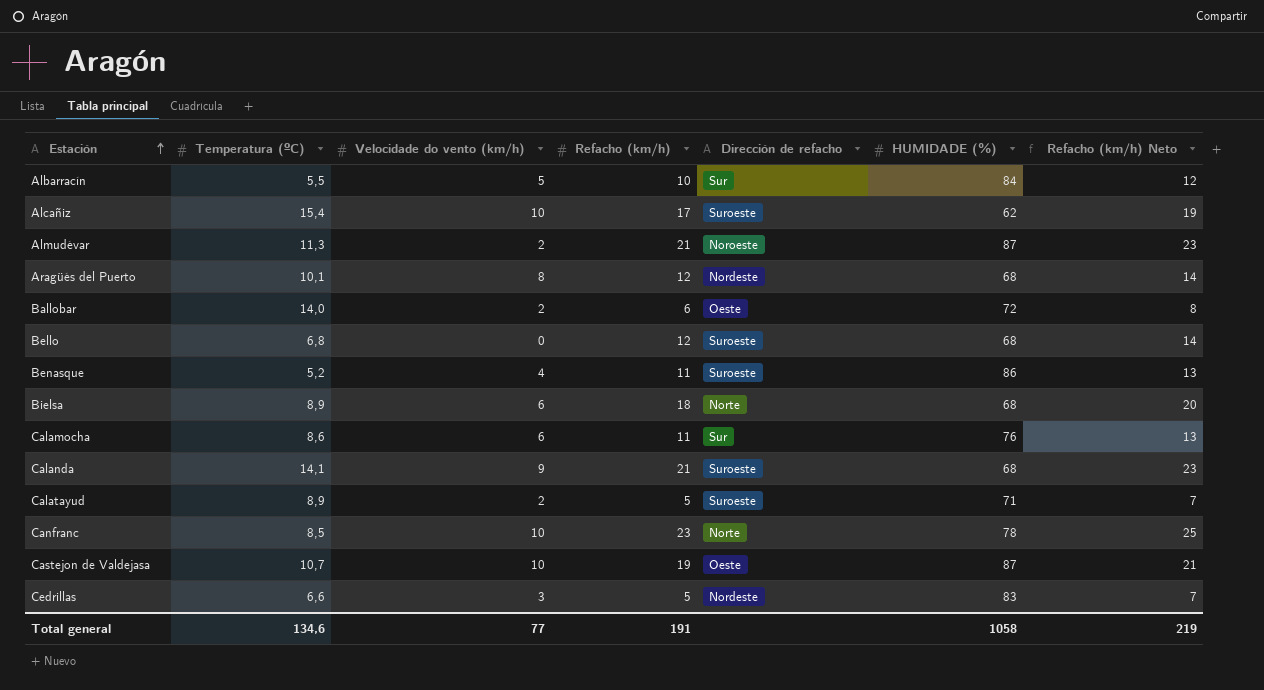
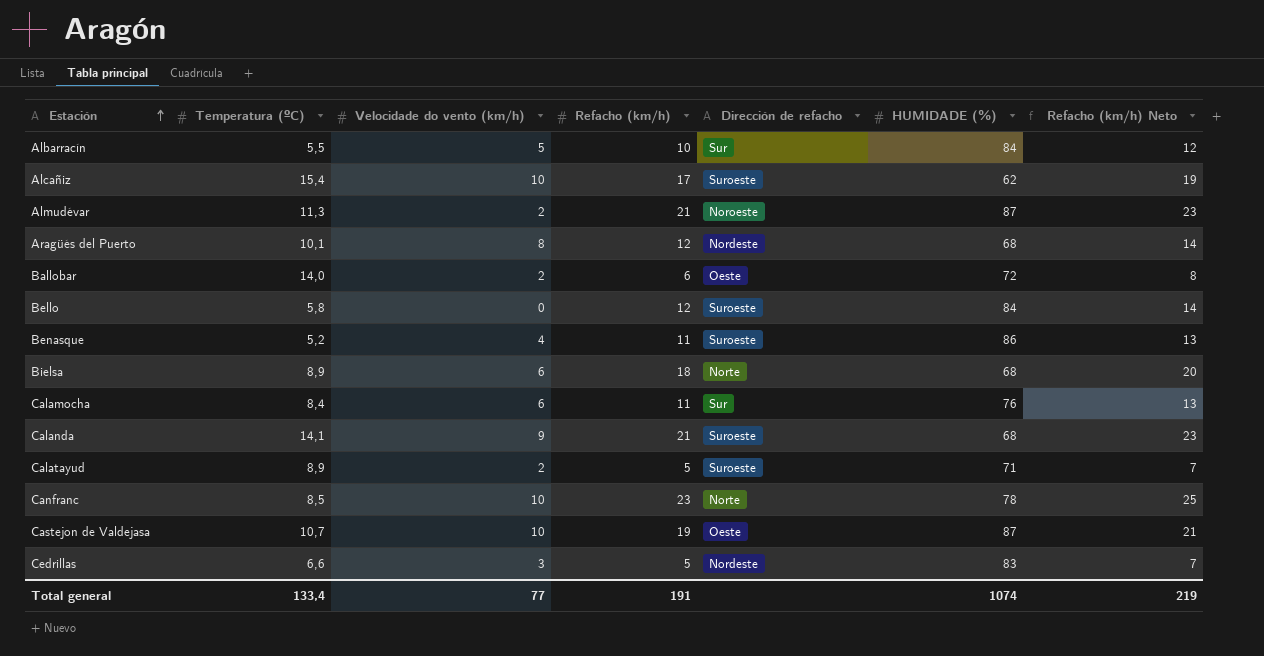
Bello | Temperatura (ºC): 6,8 -> 5,8
Bello | HUMIDADE (%): 68 -> 84
Calamocha | Temperatura (ºC): 8,6 -> 8,4
Total general | Temperatura (ºC): 134,6 -> 133,4
Total general | HUMIDADE (%): 1058 -> 1074

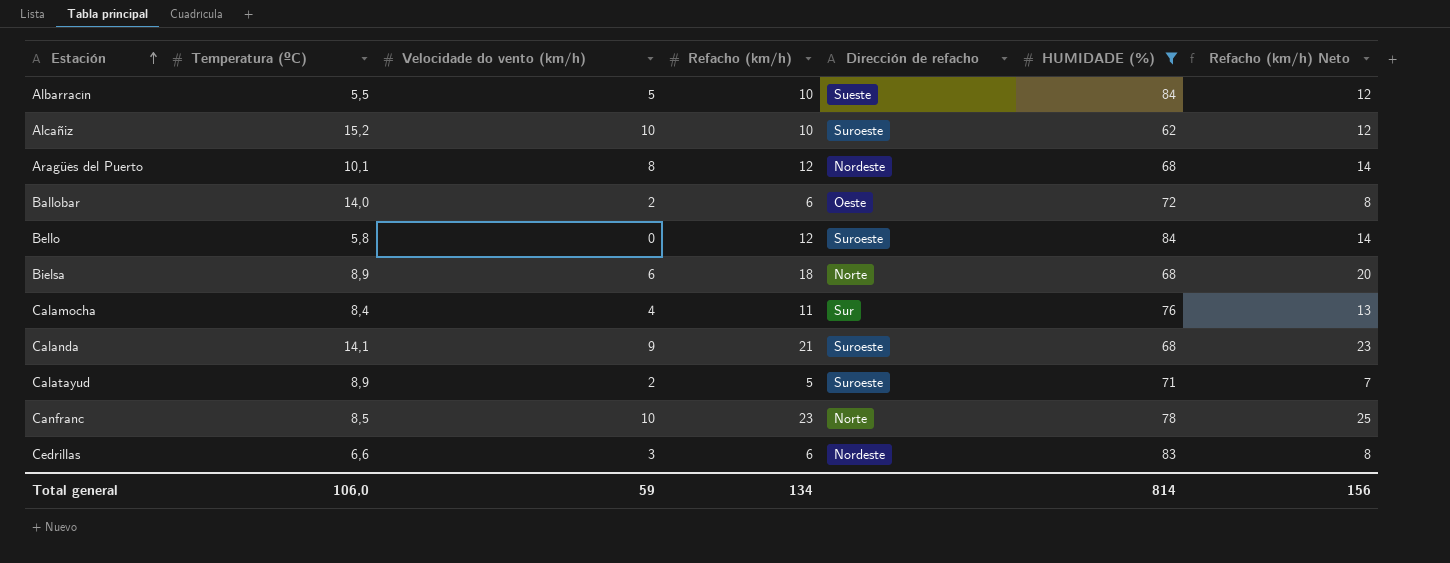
filter: none -> HUMIDADE (%) <= 84
Albarracín | Dirección de refacho: Sur -> Sueste
Alcañiz | Temperatura (ºC): 15,4 -> 15,2
Alcañiz | Refacho (km/h): 17 -> 10
Alcañiz | Refacho (km/h) Neto: 19 -> 12
Calamocha | Velocidade do vento (km/h): 6 -> 4
Cedrillas | Refacho (km/h): 5 -> 6
Cedrillas | Refacho (km/h) Neto: 7 -> 8
Total general | Temperatura (ºC): 133,4 -> 106,0
Total general | Velocidade do vento (km/h): 77 -> 59
Total general | Refacho (km/h): 191 -> 134
Total general | HUMIDADE (%): 1074 -> 814
Total general | Refacho (km/h) Neto: 219 -> 156

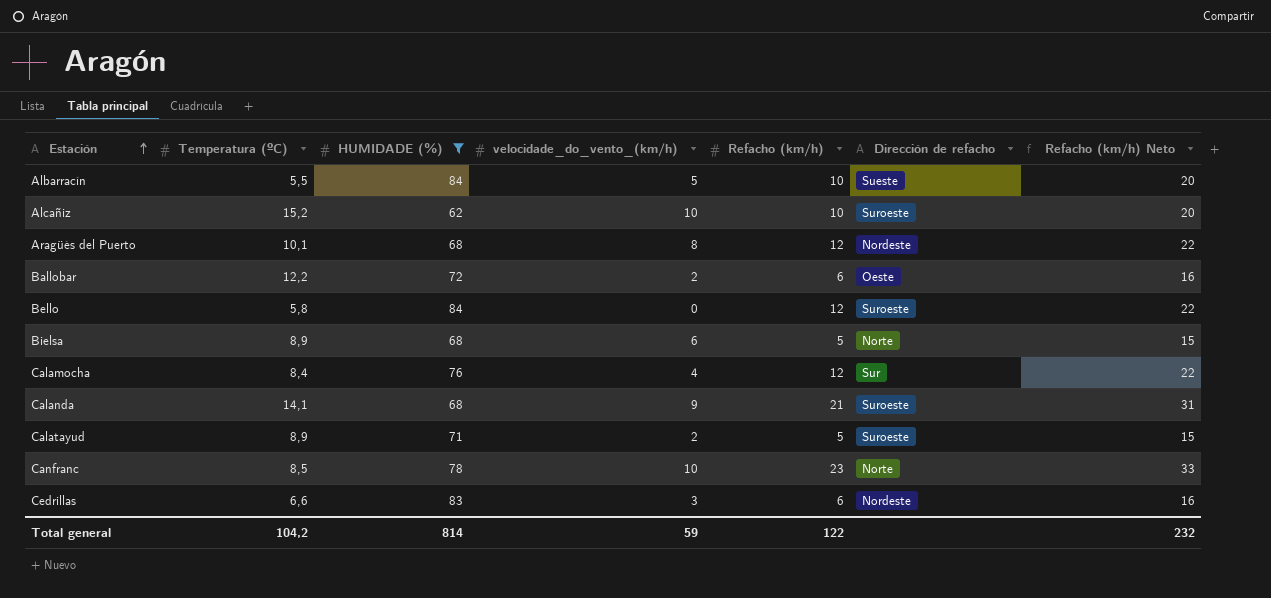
column HUMIDADE (%) | position: 6 -> 3
column name: Velocidade do vento (km/h) -> velocidade_do_vento_(km/h)
column Refacho (km/h) Neto | formula: [Refacho (km/h)] + 2 -> [Refacho (km/h)] + 10
Ballobar | Temperatura (ºC): 14,0 -> 12,2
Bielsa | Refacho (km/h): 18 -> 5
Calamocha | Refacho (km/h): 11 -> 12
Total general | Temperatura (ºC): 106,0 -> 104,2
Total general | Refacho (km/h): 134 -> 122
Total general | Refacho (km/h) Neto: 156 -> 232

